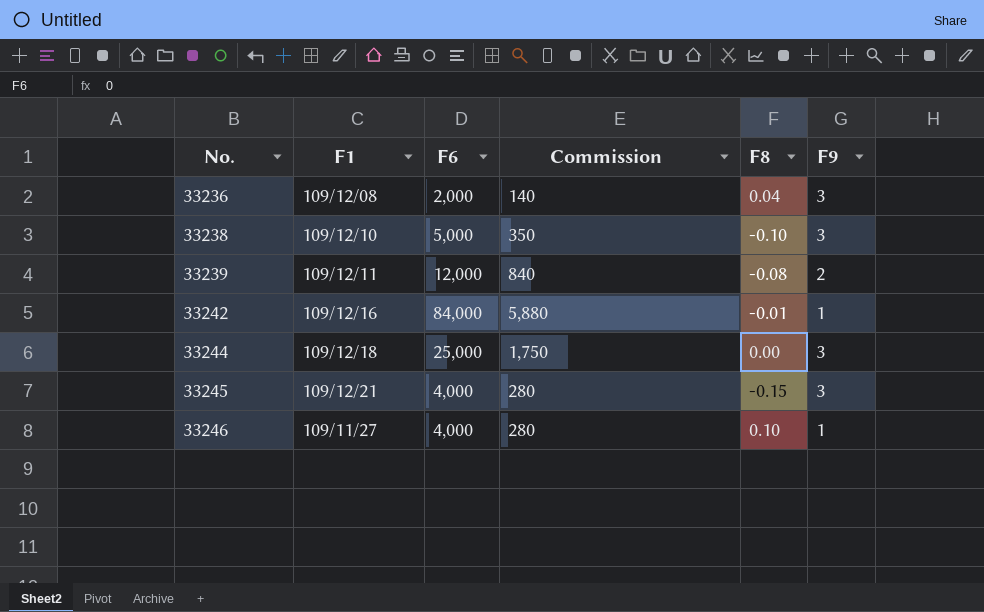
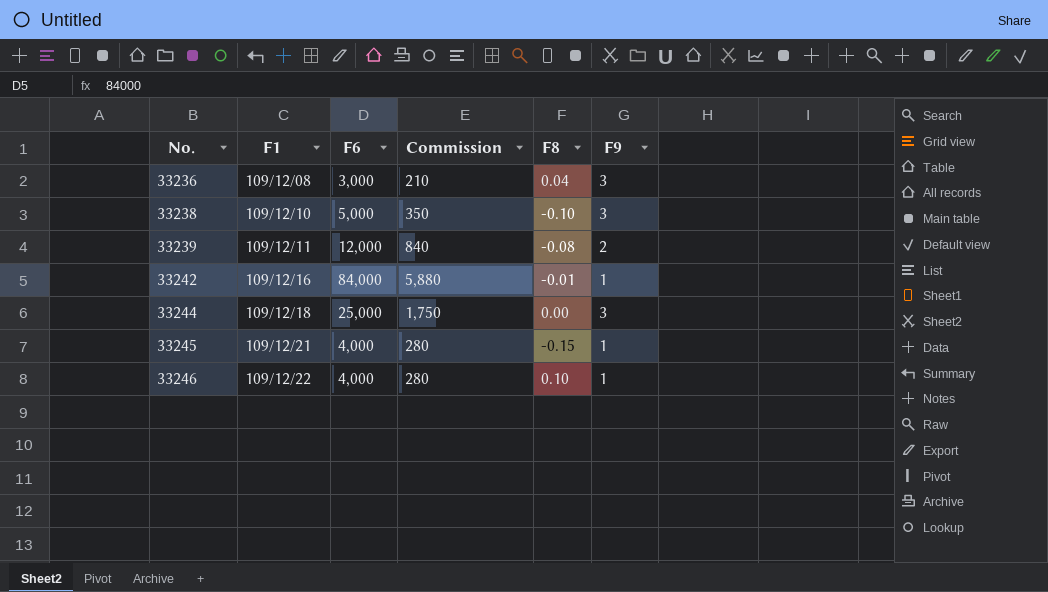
33236 | F6: 2,000 -> 3,000
33236 | Commission: 140 -> 210
33245 | F9: 3 -> 1
33246 | F1: 109/11/27 -> 109/12/22

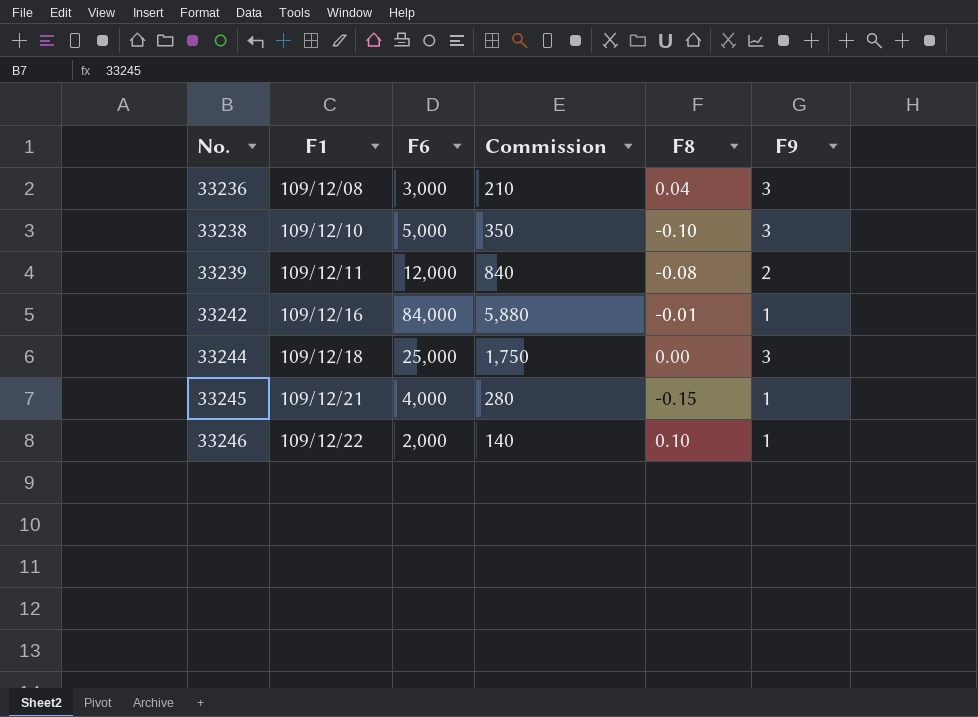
33246 | F6: 4,000 -> 2,000
33246 | Commission: 280 -> 140

